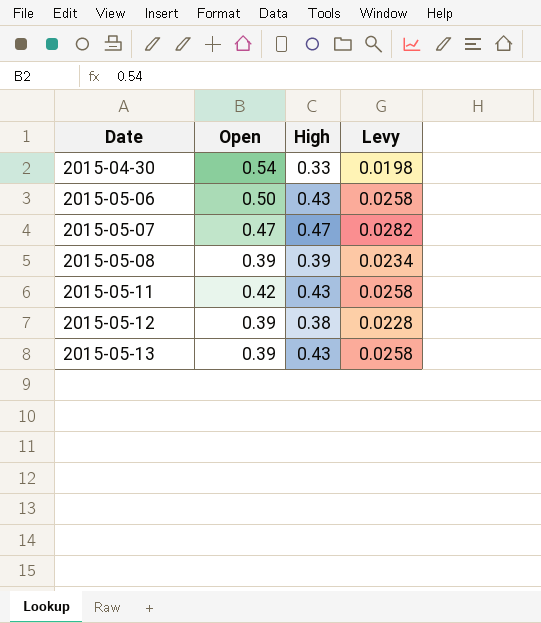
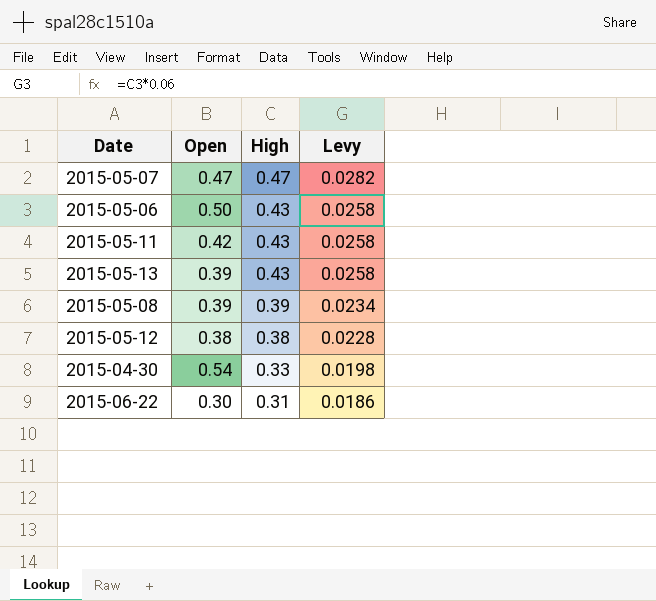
row order: Date ascending -> High descending
2015-05-12 | Open: 0.39 -> 0.38
row 2015-06-22: none -> 0.30 | 0.31 | 0.0186

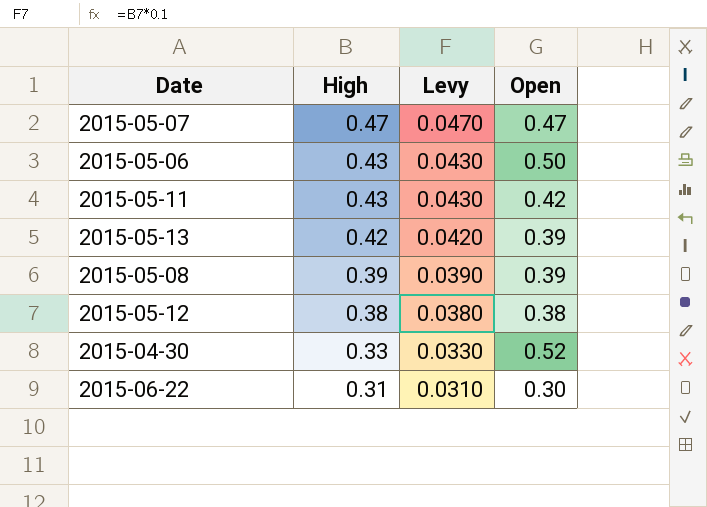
column Levy | formula: [High] * 0.06 -> [High] * 0.1
column Open | position: 2 -> 4
2015-05-13 | High: 0.43 -> 0.42
2015-04-30 | Open: 0.54 -> 0.52

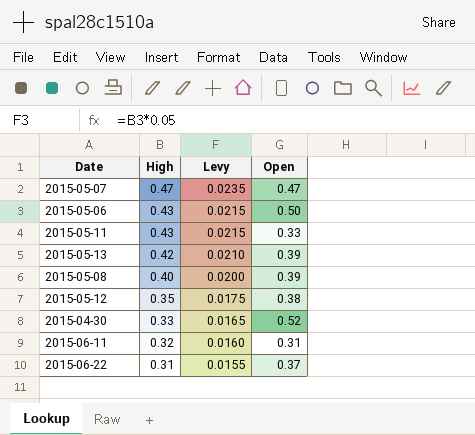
column Levy | formula: [High] * 0.1 -> [High] * 0.05
2015-05-11 | Open: 0.42 -> 0.33
2015-05-08 | High: 0.39 -> 0.40
2015-05-12 | High: 0.38 -> 0.35
row 2015-06-11: none -> 0.32 | 0.0160 | 0.31
2015-06-22 | Open: 0.30 -> 0.37

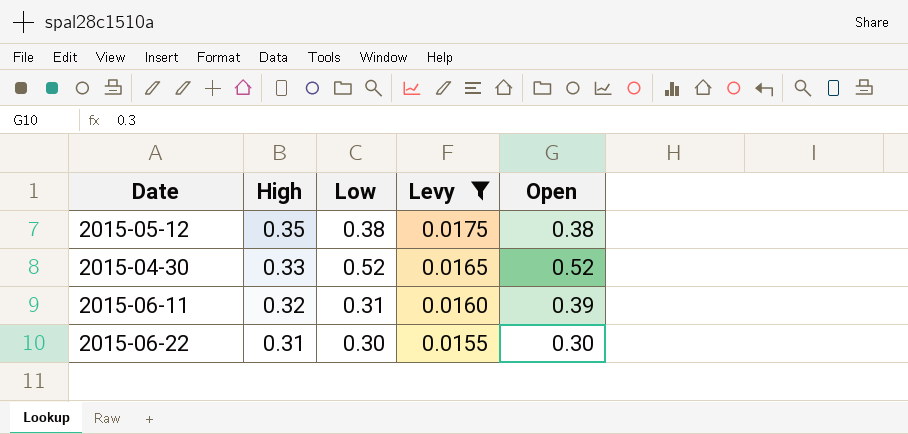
filter: none -> Levy <= 0.0175
column Low | position: none -> 3
2015-06-11 | Open: 0.31 -> 0.39
2015-06-22 | Open: 0.37 -> 0.30

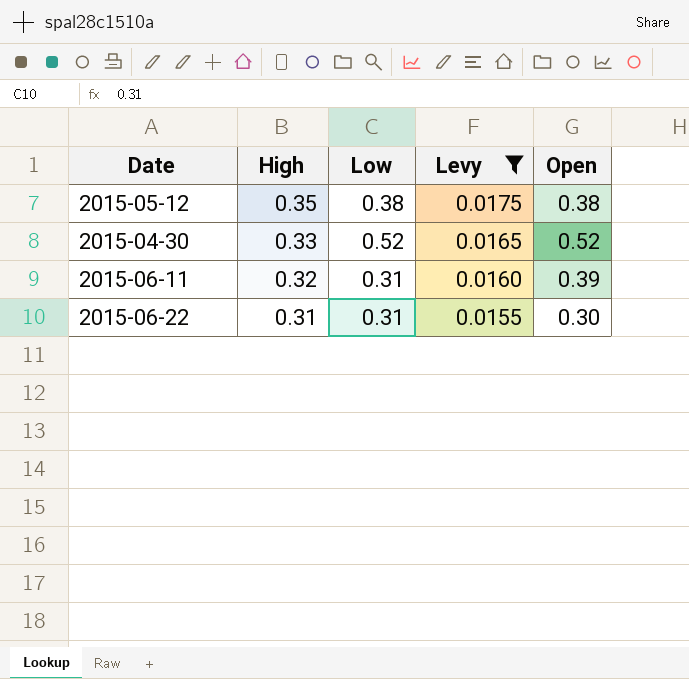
2015-06-22 | Low: 0.30 -> 0.31

